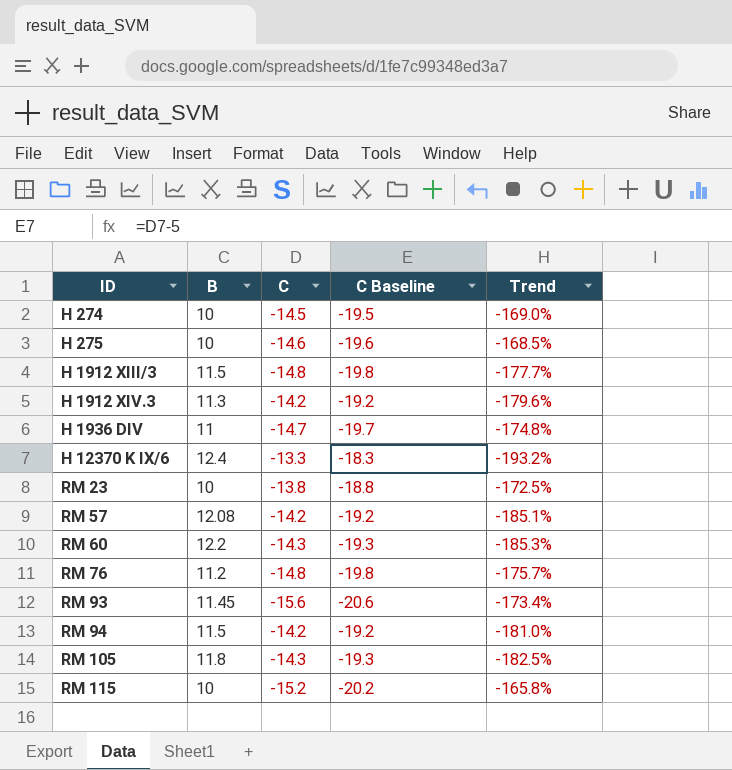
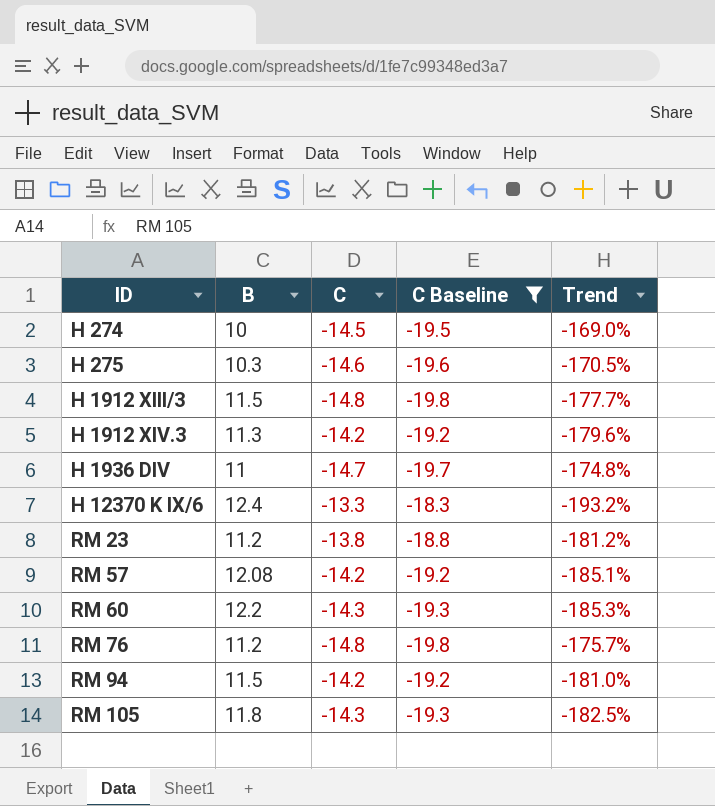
filter: none -> C Baseline >= -19.8
H 275 | B: 10 -> 10.3
H 275 | Trend: -168.5% -> -170.5%
RM 23 | B: 10 -> 11.2
RM 23 | Trend: -172.5% -> -181.2%

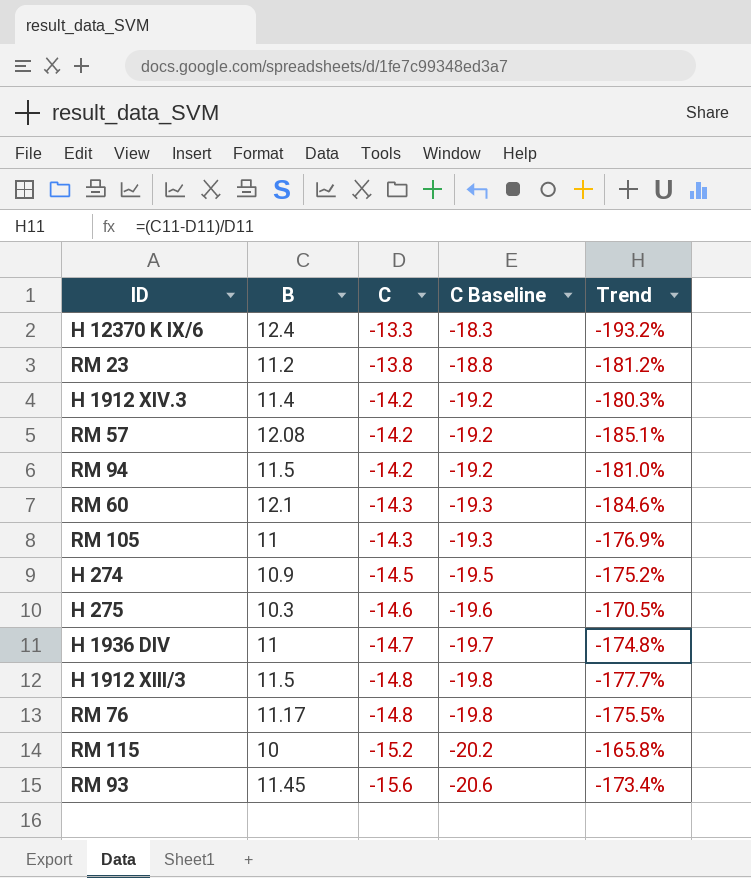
filter: C Baseline >= -19.8 -> none
row order: ID ascending -> C descending
H 1912 XIV.3 | B: 11.3 -> 11.4
H 1912 XIV.3 | Trend: -179.6% -> -180.3%
RM 60 | B: 12.2 -> 12.1
RM 60 | Trend: -185.3% -> -184.6%
RM 105 | B: 11.8 -> 11
RM 105 | Trend: -182.5% -> -176.9%
H 274 | B: 10 -> 10.9
H 274 | Trend: -169.0% -> -175.2%
RM 76 | B: 11.2 -> 11.17
RM 76 | Trend: -175.7% -> -175.5%

